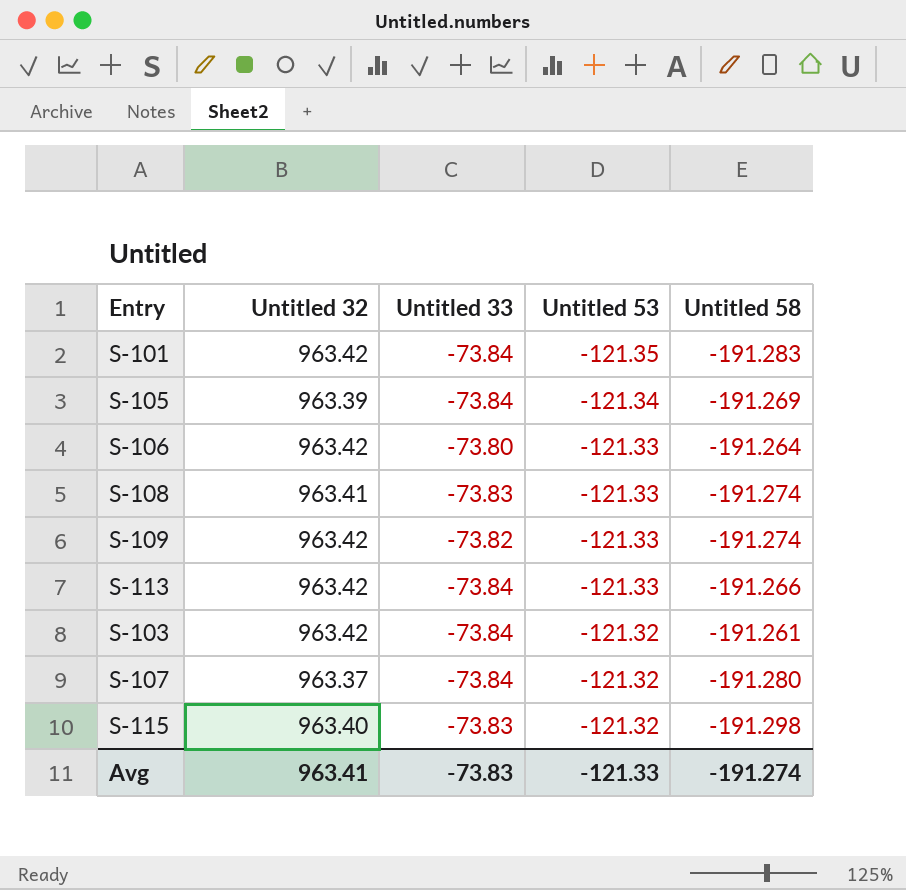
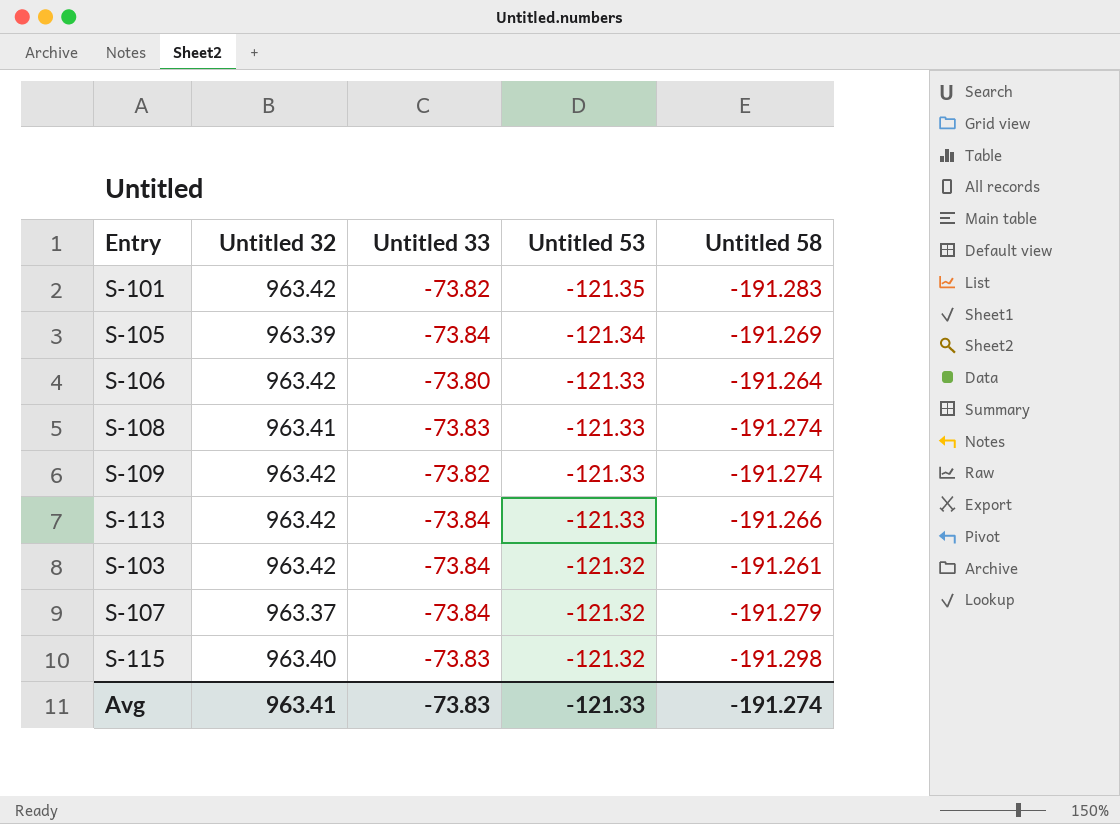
S-101 | Untitled 33: -73.84 -> -73.82
S-107 | Untitled 58: -191.280 -> -191.279

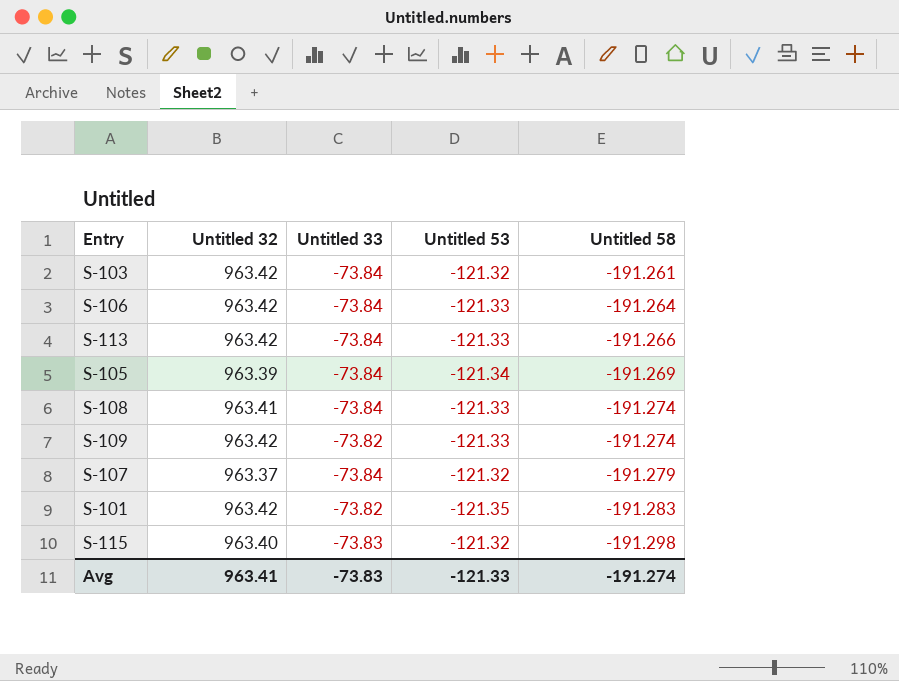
row order: Untitled 53 ascending -> Untitled 58 descending
S-106 | Untitled 33: -73.80 -> -73.84
S-108 | Untitled 33: -73.83 -> -73.84

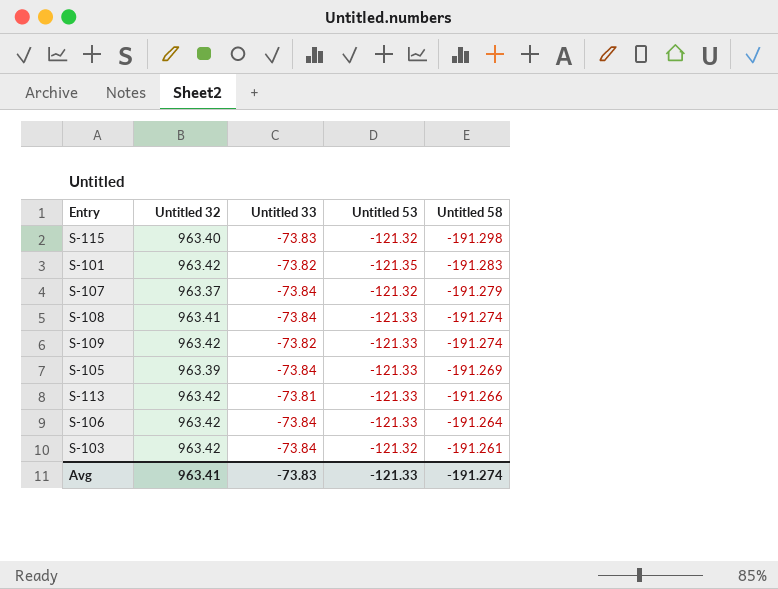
row order: Untitled 58 descending -> Untitled 58 ascending
S-105 | Untitled 53: -121.34 -> -121.33
S-113 | Untitled 33: -73.84 -> -73.81

